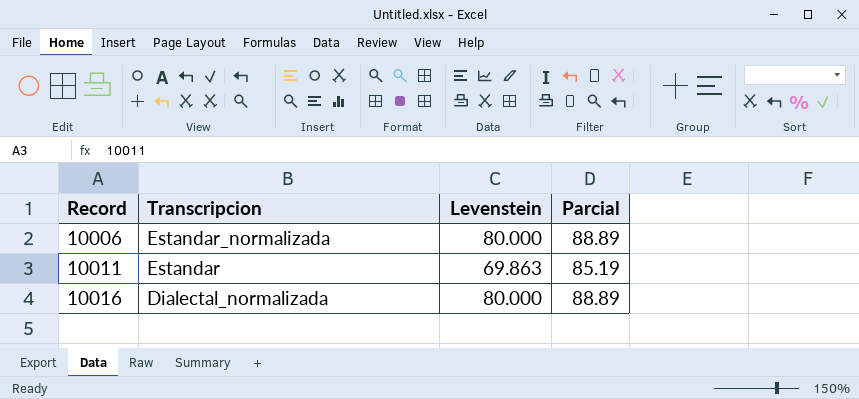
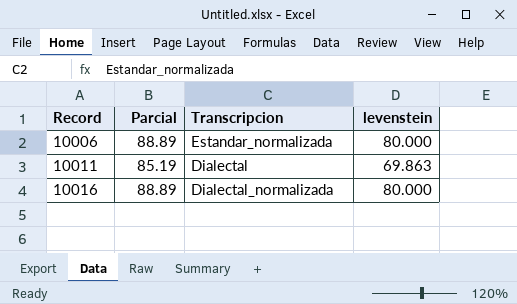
column Parcial | position: 4 -> 2
column name: Levenstein -> levenstein
10011 | Transcripcion: Estandar -> Dialectal

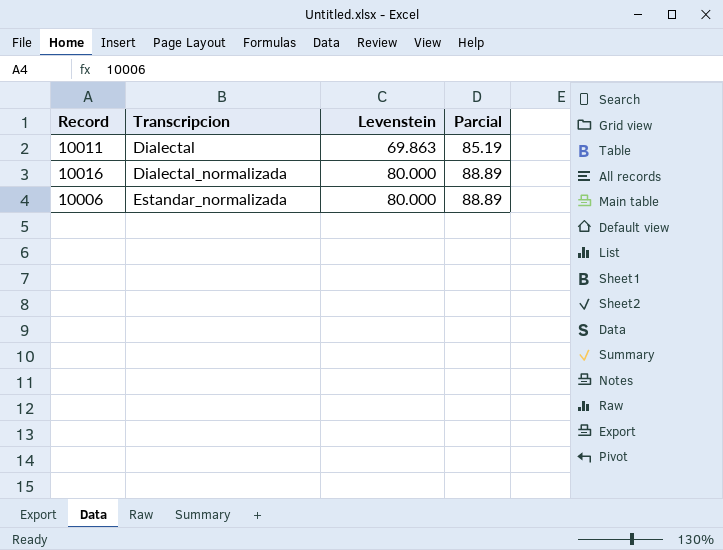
row order: Record ascending -> Transcripcion ascending
column name: levenstein -> Levenstein
column Parcial | position: 2 -> 4

